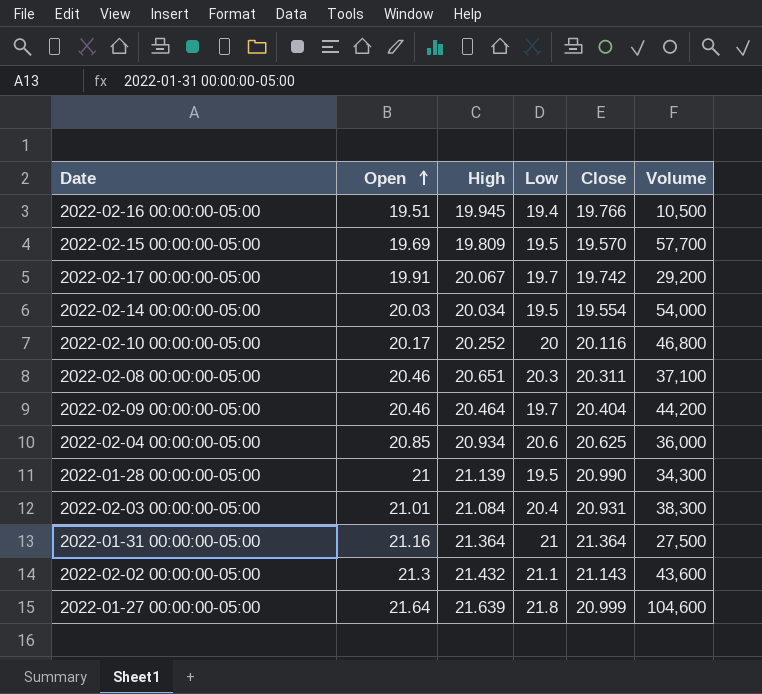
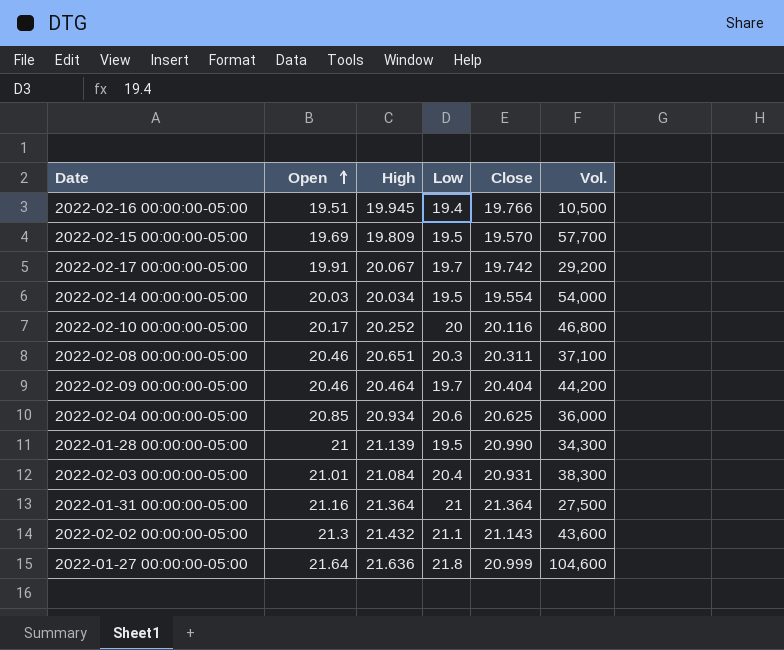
column name: Volume -> Vol.
2022-01-27 00:00:00-05:00 | High: 21.639 -> 21.636

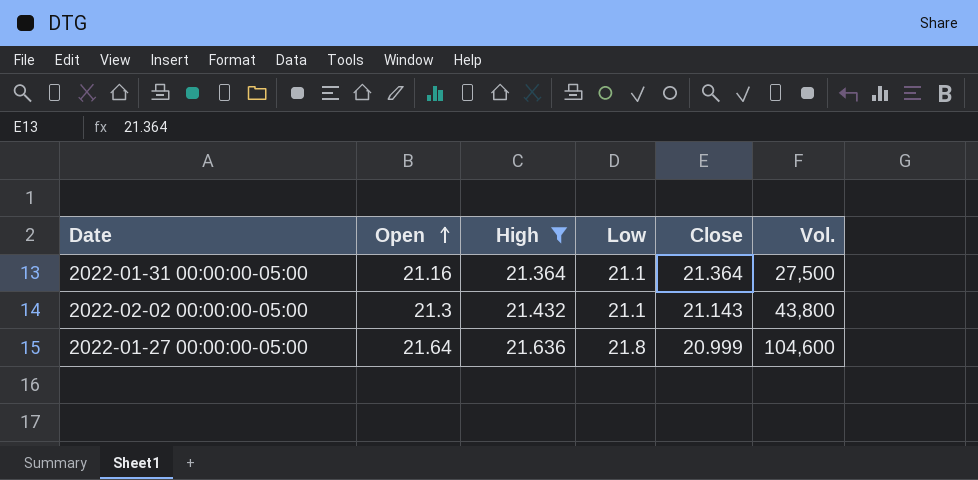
filter: none -> High >= 21.364
2022-01-31 00:00:00-05:00 | Low: 21 -> 21.1
2022-02-02 00:00:00-05:00 | Vol.: 43,600 -> 43,800

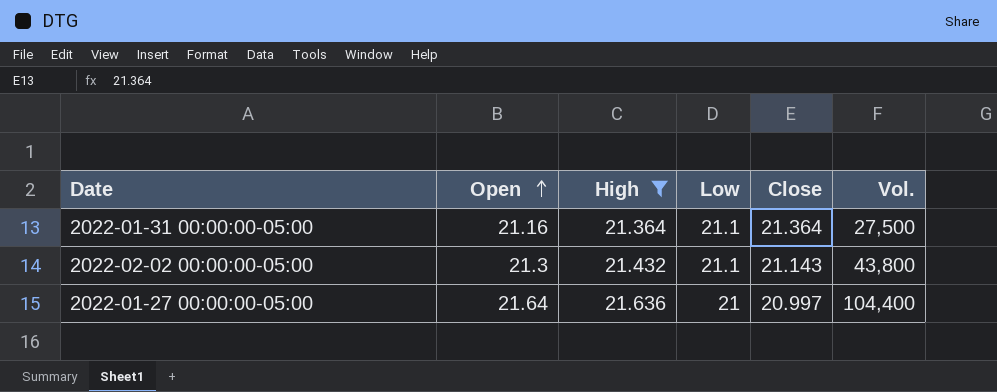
2022-01-27 00:00:00-05:00 | Low: 21.8 -> 21
2022-01-27 00:00:00-05:00 | Close: 20.999 -> 20.997
2022-01-27 00:00:00-05:00 | Vol.: 104,600 -> 104,400

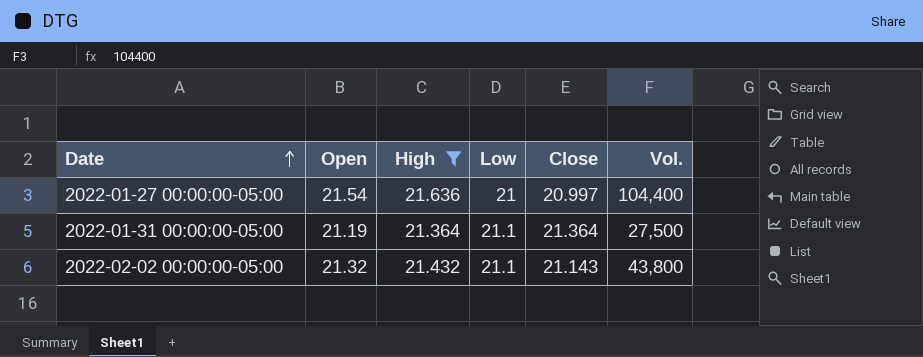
row order: Open ascending -> Date ascending
2022-01-27 00:00:00-05:00 | Open: 21.64 -> 21.54
2022-01-31 00:00:00-05:00 | Open: 21.16 -> 21.19
2022-02-02 00:00:00-05:00 | Open: 21.3 -> 21.32

